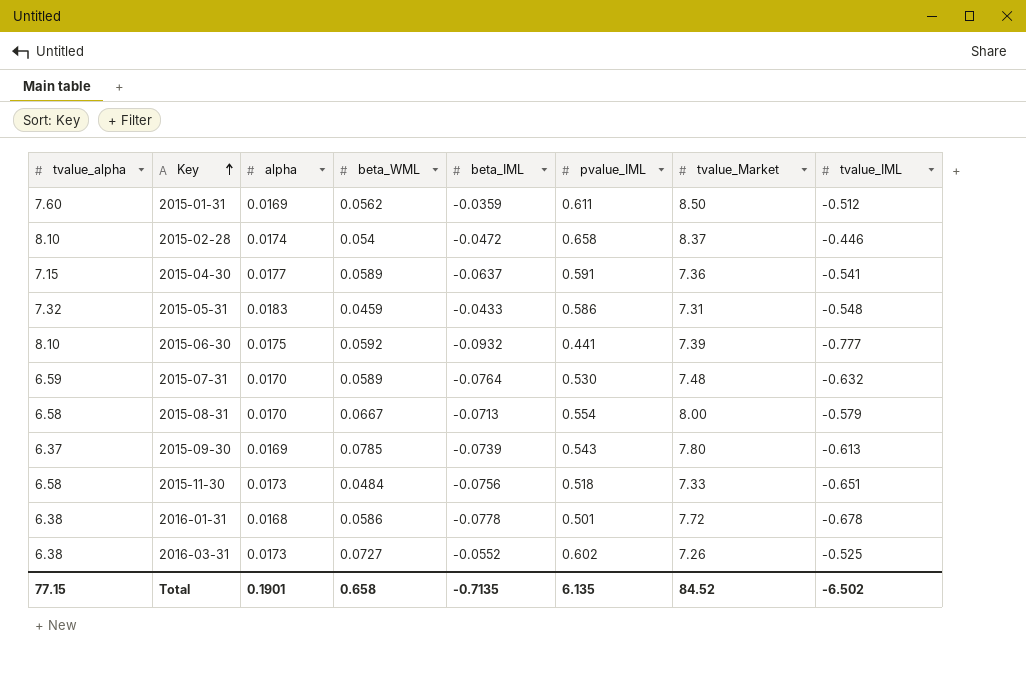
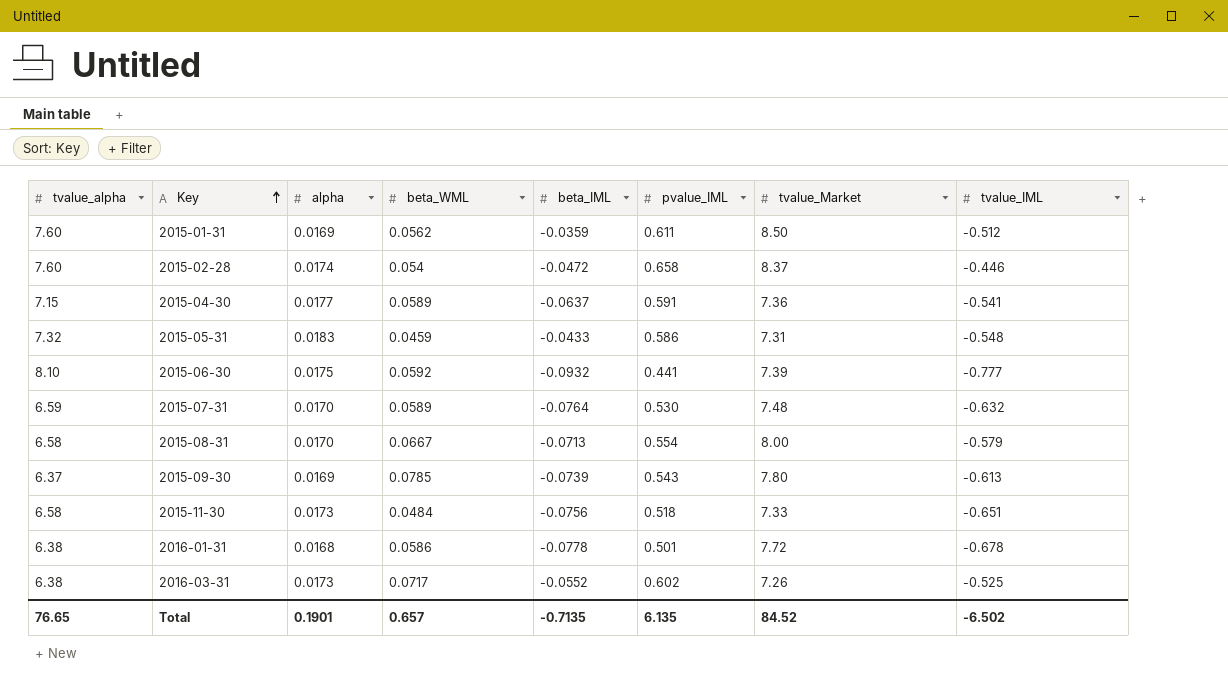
2015-02-28 | tvalue_alpha: 8.10 -> 7.60
2016-03-31 | beta_WML: 0.0727 -> 0.0717
Total | tvalue_alpha: 77.15 -> 76.65
Total | beta_WML: 0.658 -> 0.657

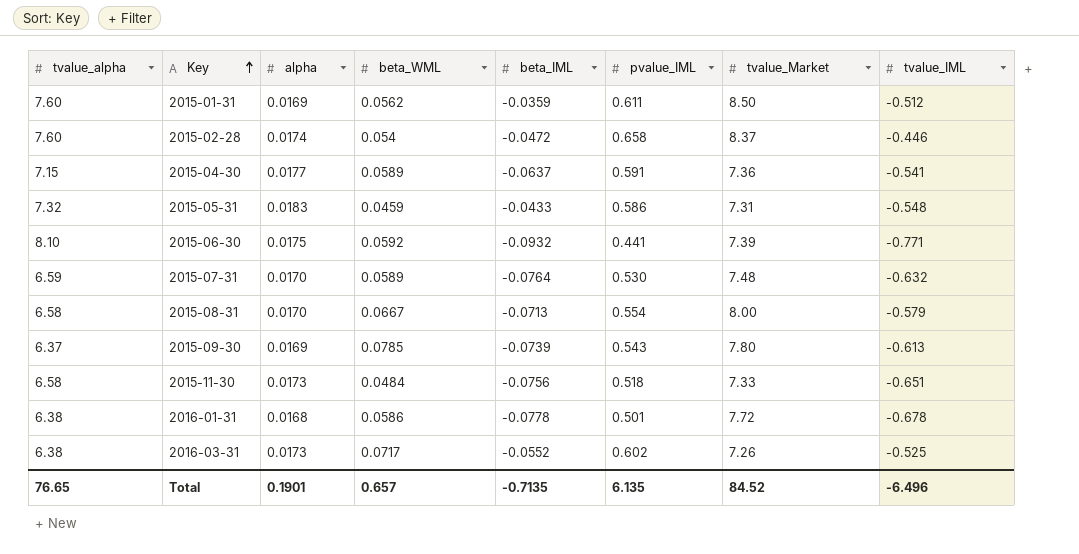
2015-06-30 | tvalue_IML: -0.777 -> -0.771
Total | tvalue_IML: -6.502 -> -6.496

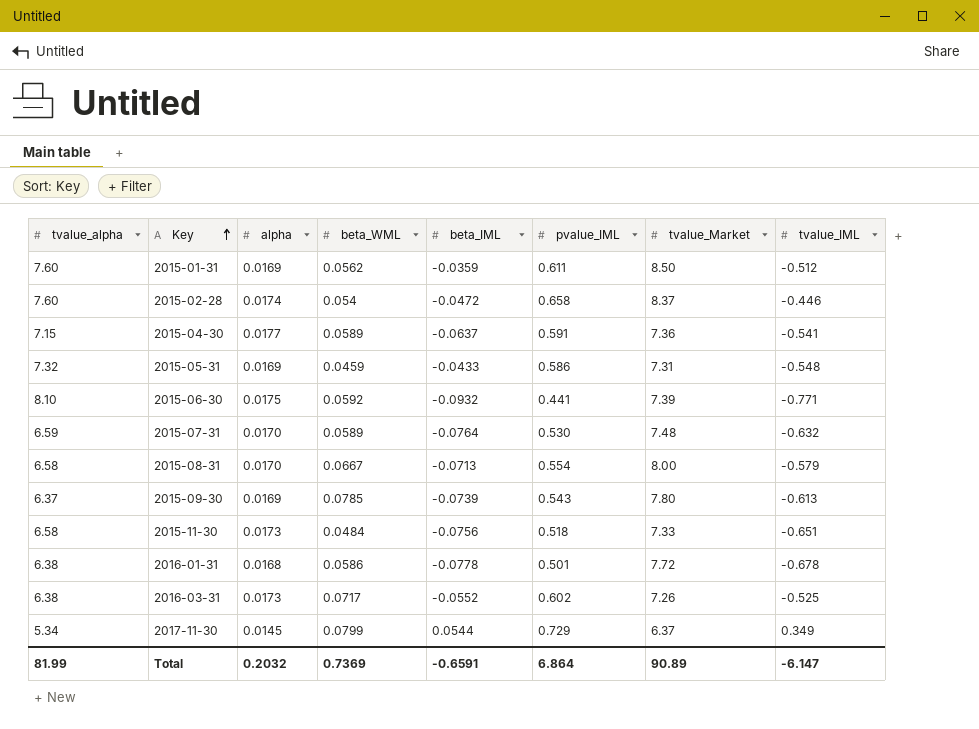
2015-05-31 | alpha: 0.0183 -> 0.0169
row 2017-11-30: none -> 5.34 | 0.0145 | 0.0799 | 0.0544 | 0.729 | 6.37 | 0.349
Total | tvalue_alpha: 76.65 -> 81.99
Total | alpha: 0.1901 -> 0.2032
Total | beta_WML: 0.657 -> 0.7369
Total | beta_IML: -0.7135 -> -0.6591
Total | pvalue_IML: 6.135 -> 6.864
Total | tvalue_Market: 84.52 -> 90.89
Total | tvalue_IML: -6.496 -> -6.147

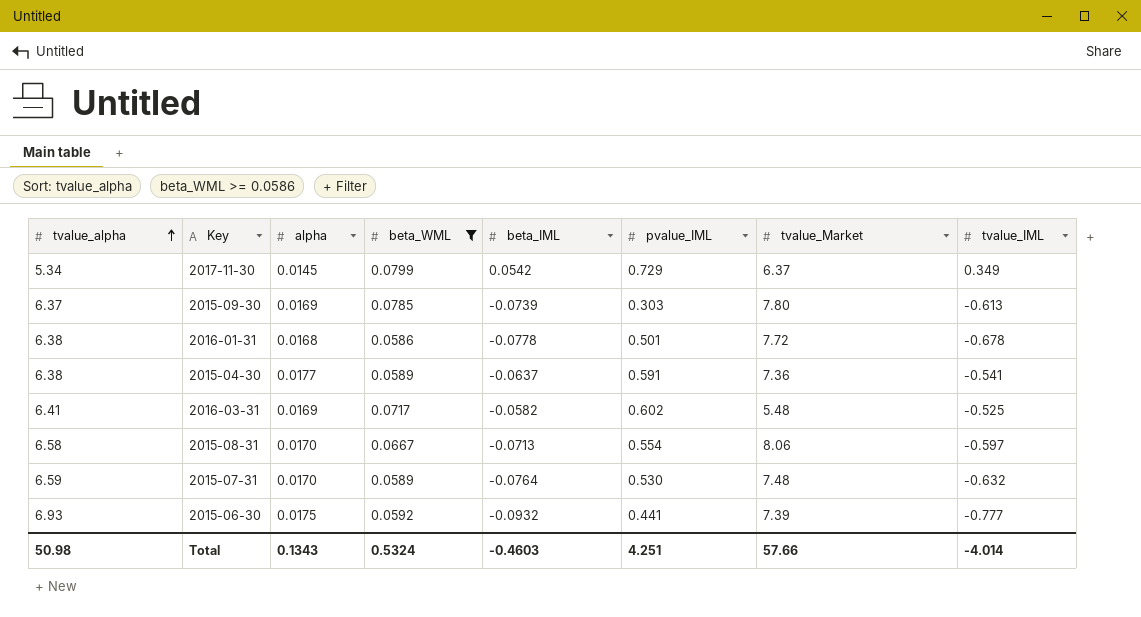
filter: none -> beta_WML >= 0.0586
row order: Key ascending -> tvalue_alpha ascending
2017-11-30 | beta_IML: 0.0544 -> 0.0542
2015-09-30 | pvalue_IML: 0.543 -> 0.303
2015-04-30 | tvalue_alpha: 7.15 -> 6.38
2016-03-31 | tvalue_alpha: 6.38 -> 6.41
2016-03-31 | alpha: 0.0173 -> 0.0169
2016-03-31 | beta_IML: -0.0552 -> -0.0582
2016-03-31 | tvalue_Market: 7.26 -> 5.48
2015-08-31 | tvalue_Market: 8.00 -> 8.06
2015-08-31 | tvalue_IML: -0.579 -> -0.597
2015-06-30 | tvalue_alpha: 8.10 -> 6.93
2015-06-30 | tvalue_IML: -0.771 -> -0.777
Total | tvalue_alpha: 81.99 -> 50.98
Total | alpha: 0.2032 -> 0.1343
Total | beta_WML: 0.7369 -> 0.5324
Total | beta_IML: -0.6591 -> -0.4603
Total | pvalue_IML: 6.864 -> 4.251
Total | tvalue_Market: 90.89 -> 57.66
Total | tvalue_IML: -6.147 -> -4.014

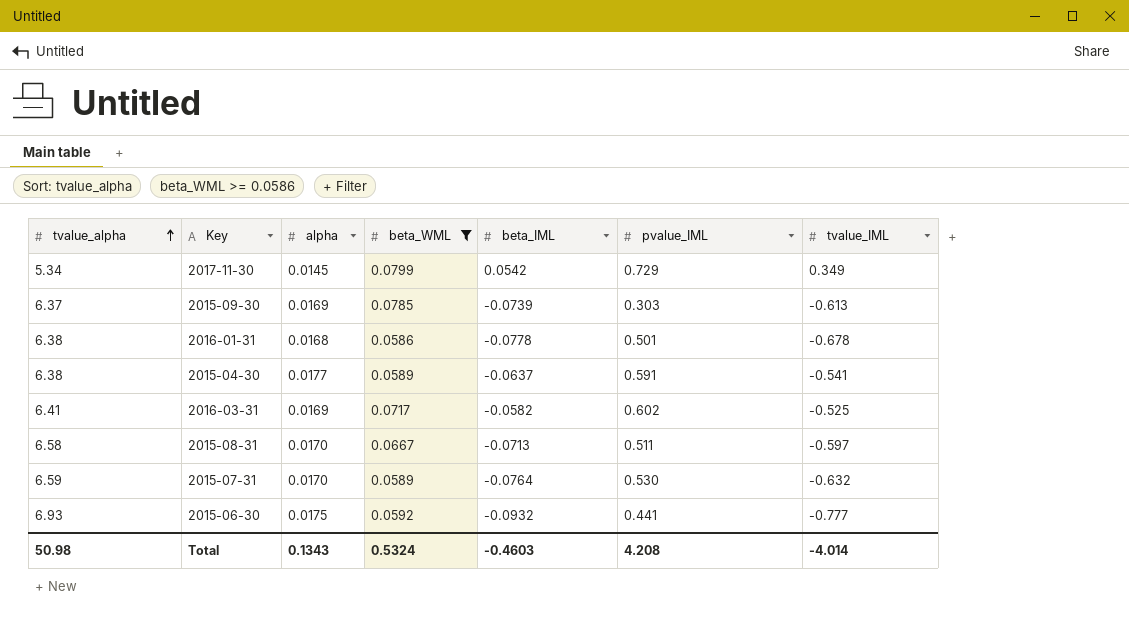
column tvalue_Market | position: 7 -> none
2015-08-31 | pvalue_IML: 0.554 -> 0.511
Total | pvalue_IML: 4.251 -> 4.208

